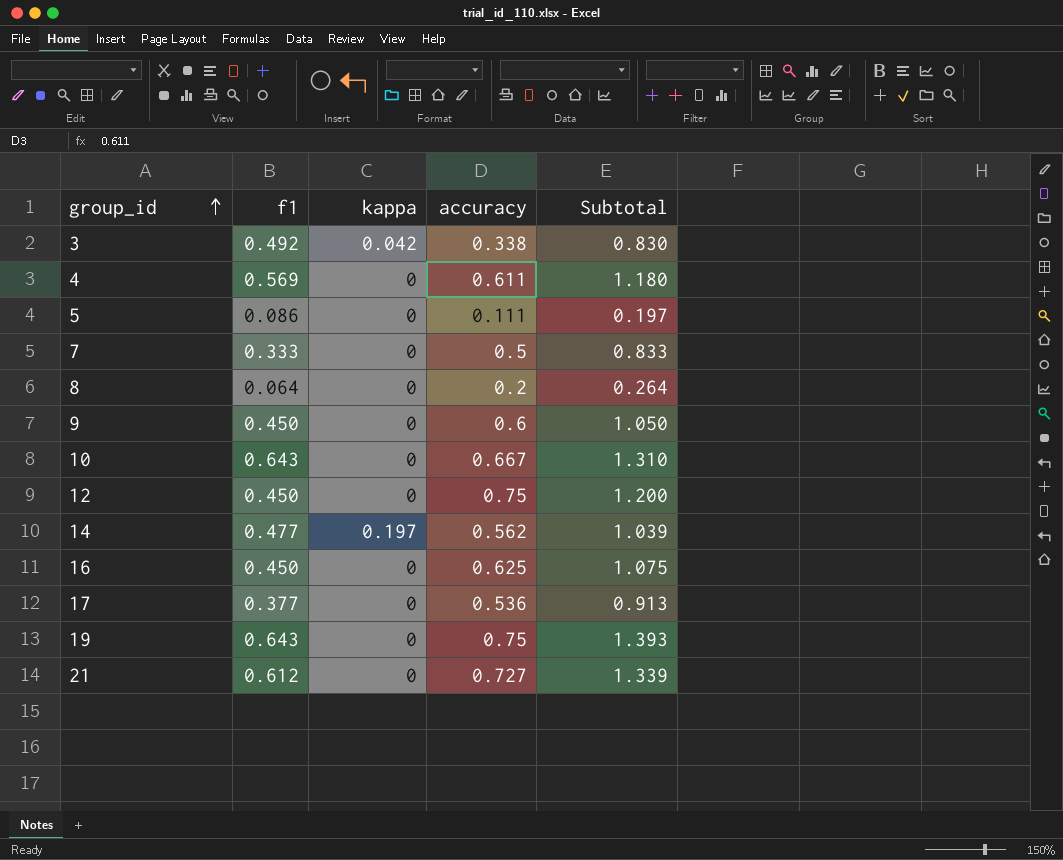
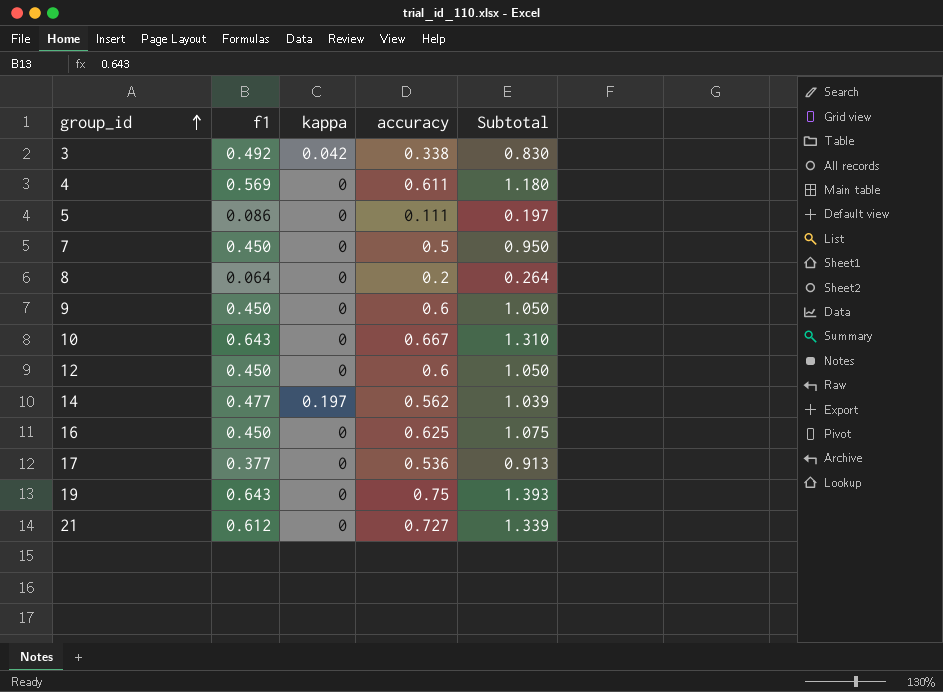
7 | f1: 0.333 -> 0.450
7 | Subtotal: 0.833 -> 0.950
12 | accuracy: 0.75 -> 0.6
12 | Subtotal: 1.200 -> 1.050

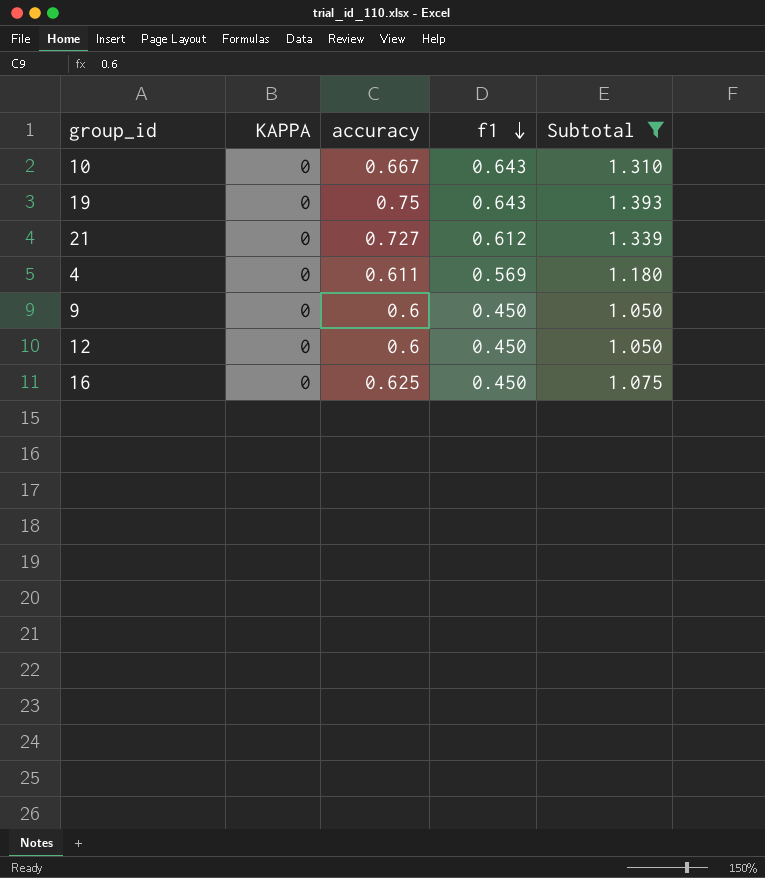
filter: none -> Subtotal >= 1.050
row order: group_id ascending -> f1 descending
column name: kappa -> KAPPA
column f1 | position: 2 -> 4

